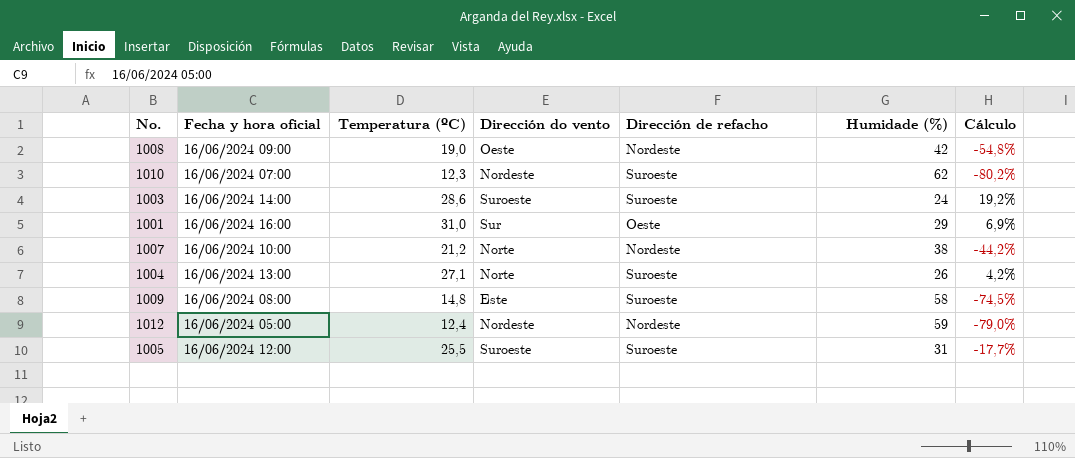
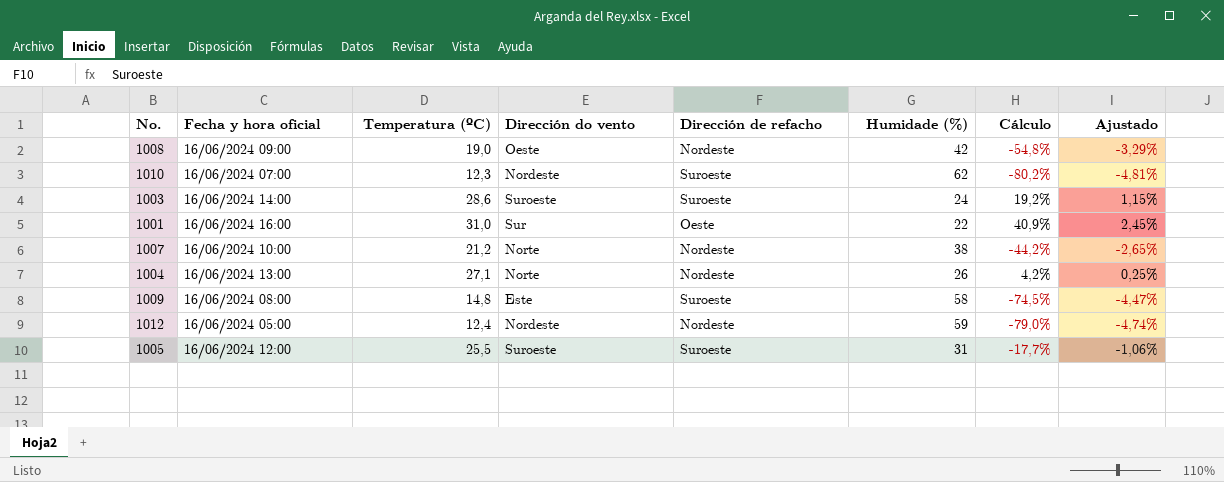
column Ajustado | formula: none -> [Cálculo] * 0,06
1001 | Humidade (%): 29 -> 22
1001 | Cálculo: 6,9% -> 40,9%
1004 | Dirección de refacho: Suroeste -> Nordeste

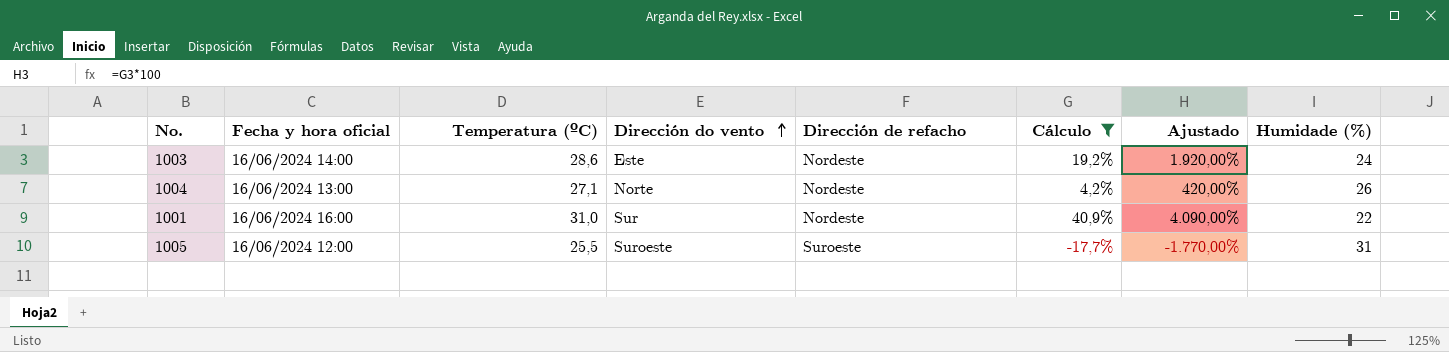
filter: none -> Cálculo >= -17,7%
row order: none -> Dirección do vento ascending
column Ajustado | formula: [Cálculo] * 0,06 -> [Cálculo] * 100
column Humidade (%) | position: 6 -> 8
1003 | Dirección do vento: Suroeste -> Este
1003 | Dirección de refacho: Suroeste -> Nordeste
1001 | Dirección de refacho: Oeste -> Nordeste

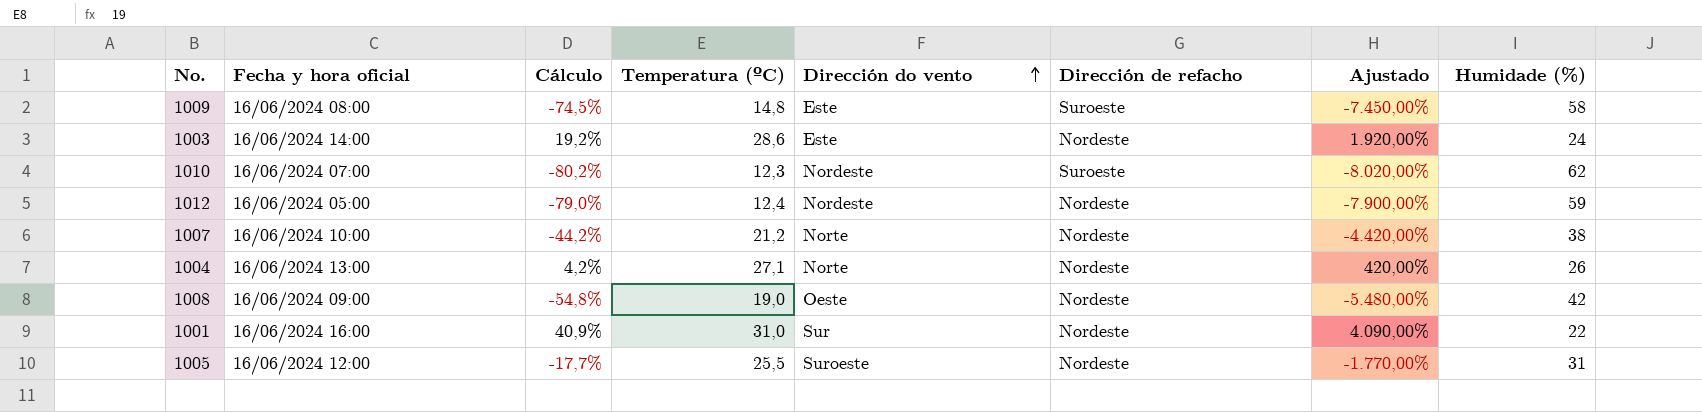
filter: Cálculo >= -17,7% -> none
column Cálculo | position: 6 -> 3
1005 | Dirección de refacho: Suroeste -> Nordeste

